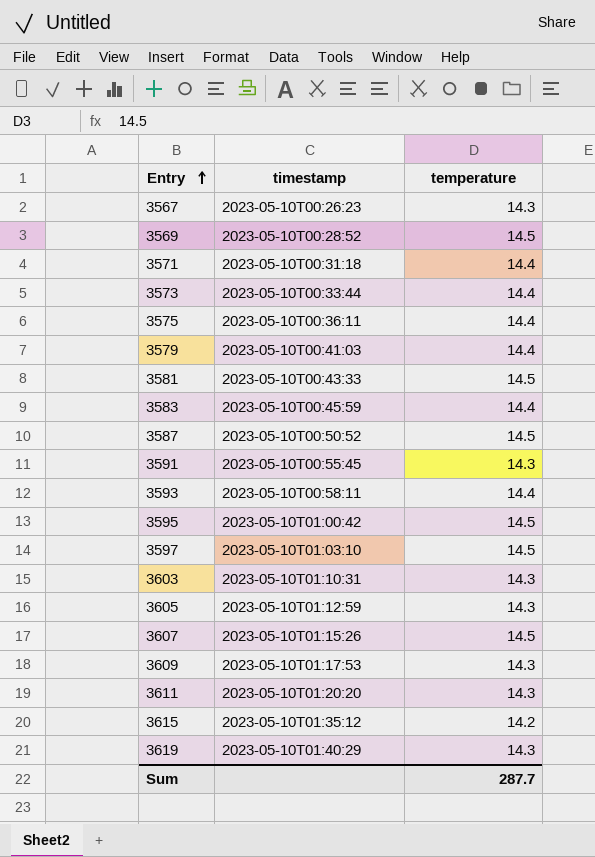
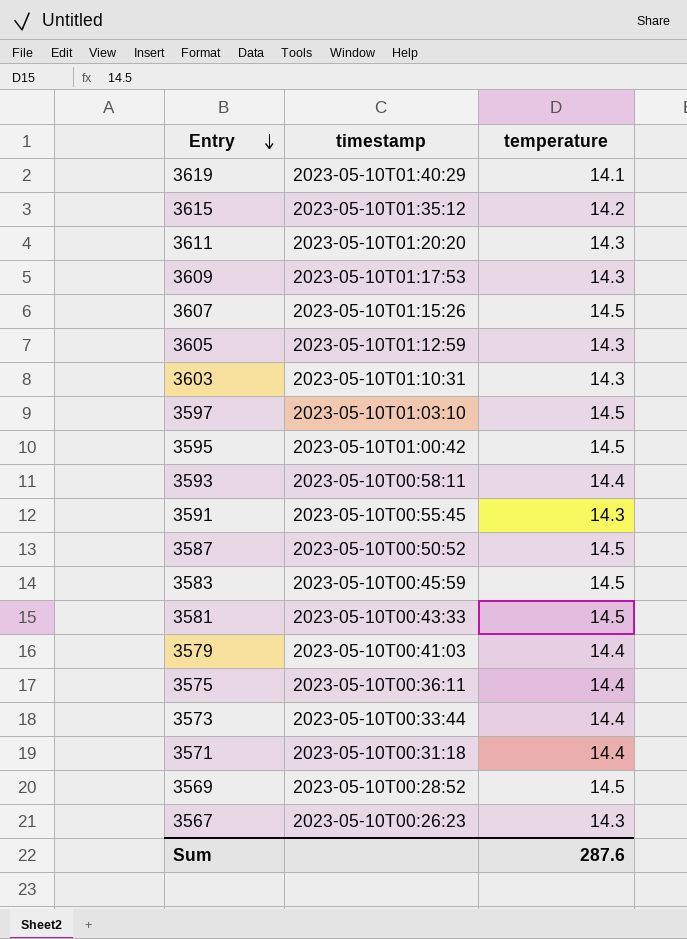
row order: Entry ascending -> Entry descending
3619 | temperature: 14.3 -> 14.1
3583 | temperature: 14.4 -> 14.5
Sum | temperature: 287.7 -> 287.6

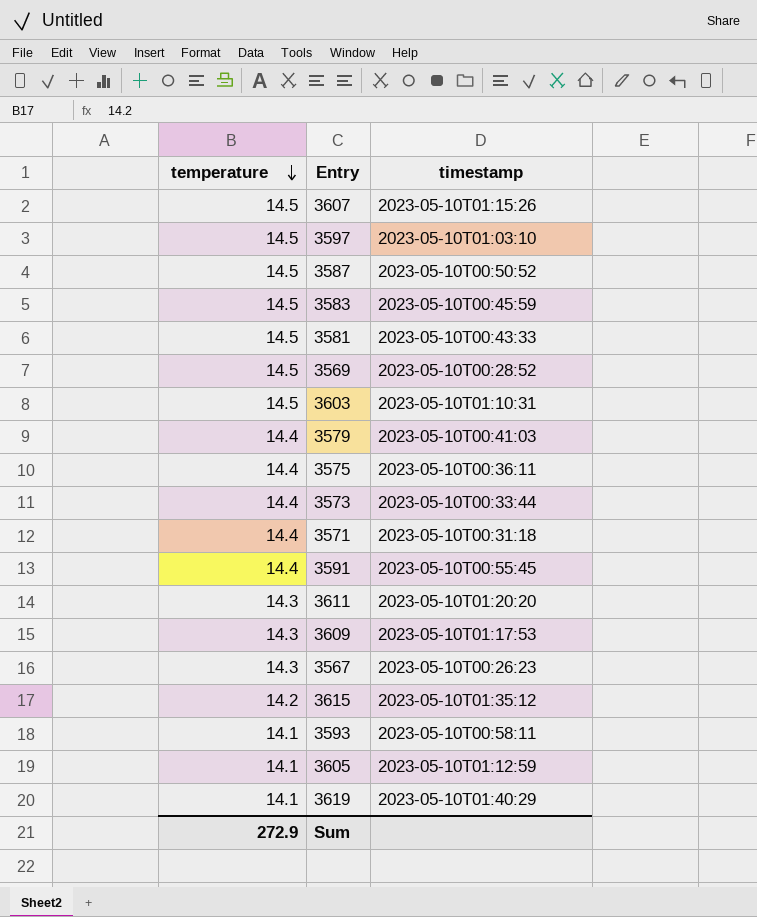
row order: Entry descending -> temperature descending
column temperature | position: 3 -> 1
row 3595: 2023-05-10T01:00:42 | 14.5 -> none
3603 | temperature: 14.3 -> 14.5
3591 | temperature: 14.3 -> 14.4
3593 | temperature: 14.4 -> 14.1
3605 | temperature: 14.3 -> 14.1
Sum | temperature: 287.6 -> 272.9

